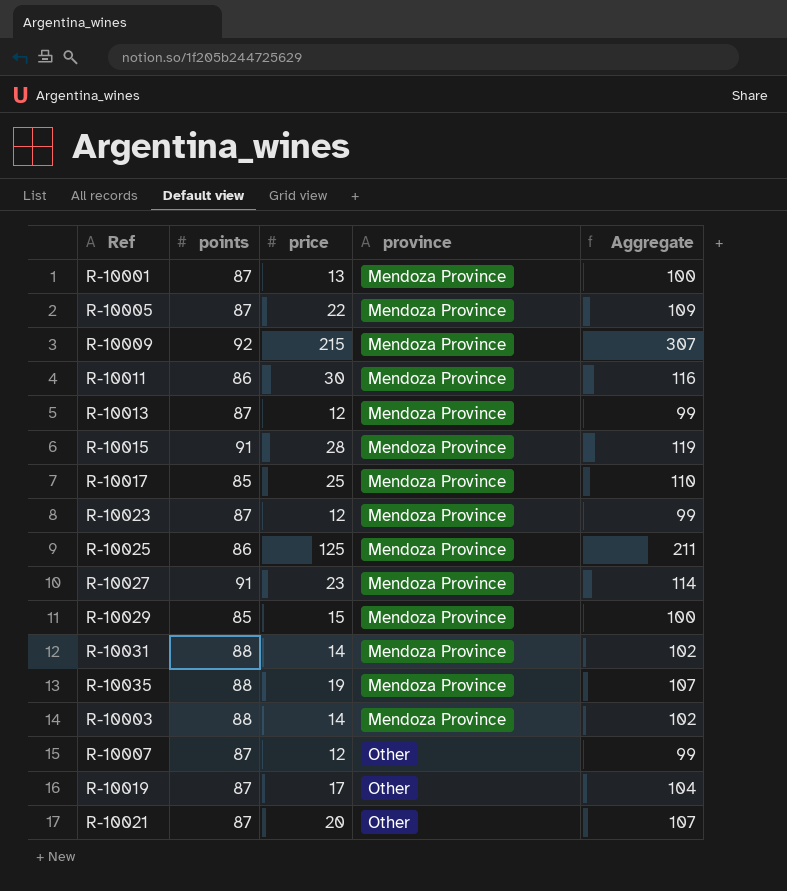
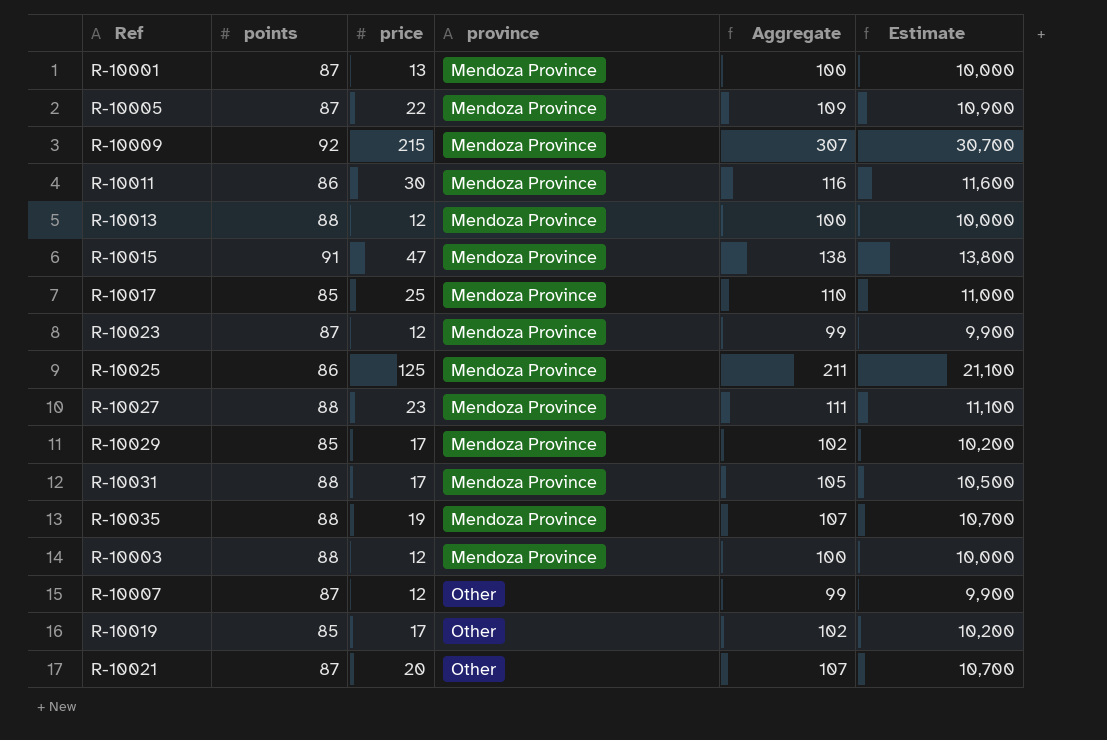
column Estimate | formula: none -> [Aggregate] * 100
R-10013 | points: 87 -> 88
R-10013 | Aggregate: 99 -> 100
R-10015 | price: 28 -> 47
R-10015 | Aggregate: 119 -> 138
R-10027 | points: 91 -> 88
R-10027 | Aggregate: 114 -> 111
R-10029 | price: 15 -> 17
R-10029 | Aggregate: 100 -> 102
R-10031 | price: 14 -> 17
R-10031 | Aggregate: 102 -> 105
R-10003 | price: 14 -> 12
R-10003 | Aggregate: 102 -> 100
R-10019 | points: 87 -> 85
R-10019 | Aggregate: 104 -> 102

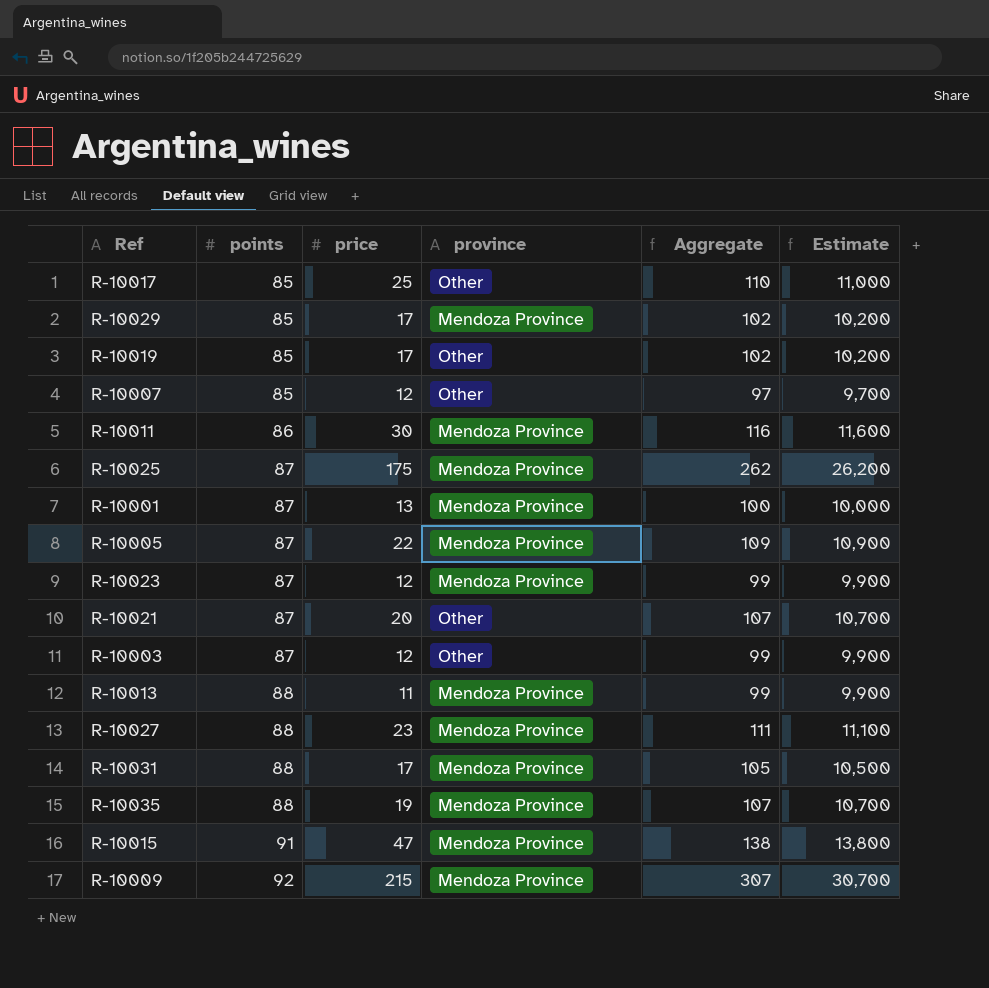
row order: province ascending -> points ascending
R-10017 | province: Mendoza Province -> Other
R-10007 | points: 87 -> 85
R-10007 | Aggregate: 99 -> 97
R-10007 | Estimate: 9,900 -> 9,700
R-10025 | points: 86 -> 87
R-10025 | price: 125 -> 175
R-10025 | Aggregate: 211 -> 262
R-10025 | Estimate: 21,100 -> 26,200
R-10003 | points: 88 -> 87
R-10003 | province: Mendoza Province -> Other
R-10003 | Aggregate: 100 -> 99
R-10003 | Estimate: 10,000 -> 9,900
R-10013 | price: 12 -> 11
R-10013 | Aggregate: 100 -> 99
R-10013 | Estimate: 10,000 -> 9,900

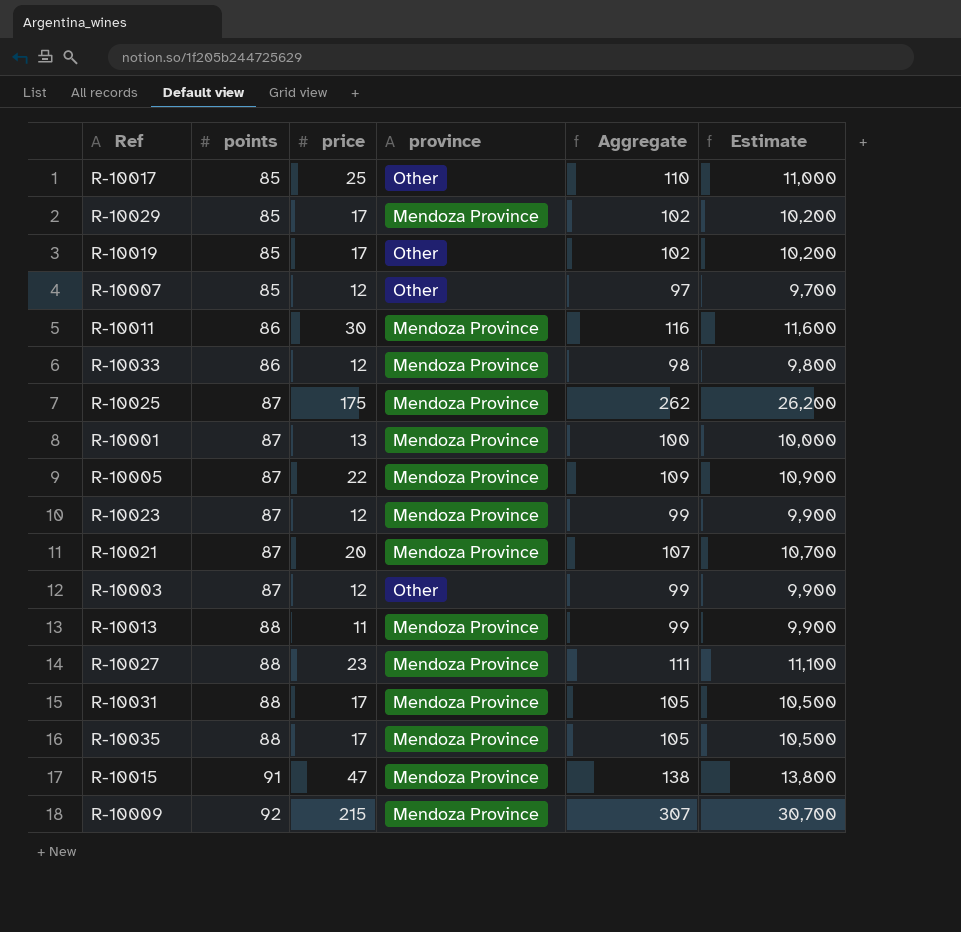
row R-10033: none -> 86 | 12 | Mendoza Province | 98 | 9,800
R-10021 | province: Other -> Mendoza Province
R-10035 | price: 19 -> 17
R-10035 | Aggregate: 107 -> 105
R-10035 | Estimate: 10,700 -> 10,500

